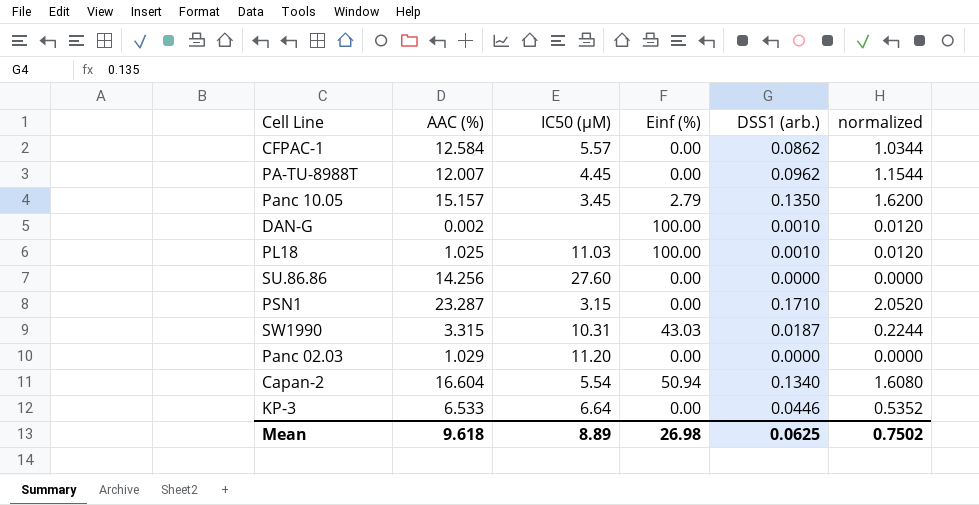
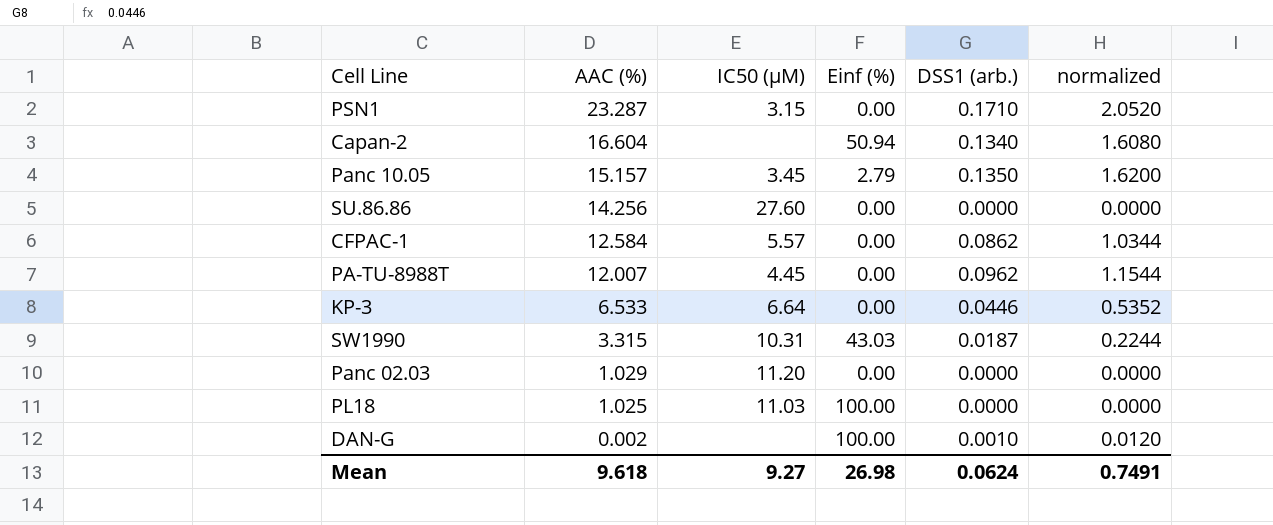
row order: none -> AAC (%) descending
Capan-2 | IC50 (µM): 5.54 -> none
PL18 | DSS1 (arb.): 0.0010 -> 0.0000
PL18 | normalized: 0.0120 -> 0.0000
Mean | IC50 (µM): 8.89 -> 9.27
Mean | DSS1 (arb.): 0.0625 -> 0.0624
Mean | normalized: 0.7502 -> 0.7491

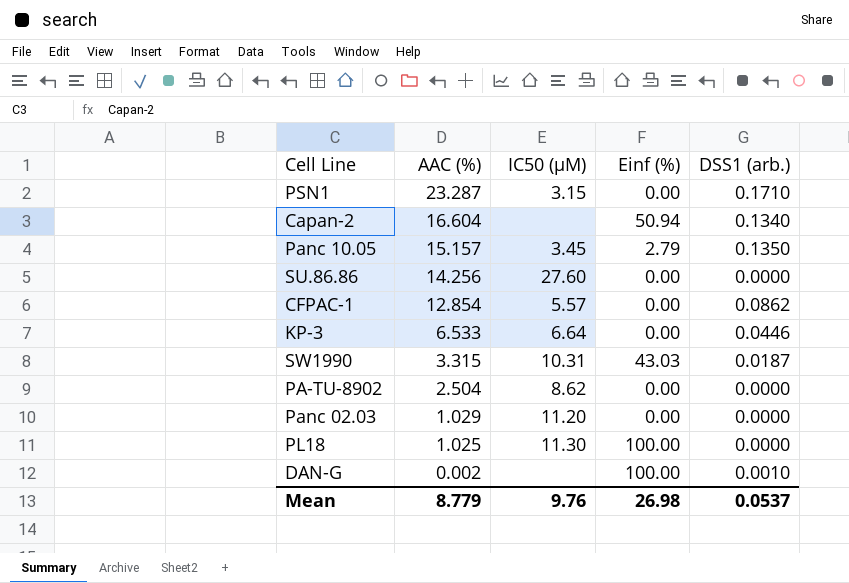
column normalized | formula: [DSS1 (arb.)] * 12 -> none
row PA-TU-8988T: 12.007 | 4.45 | 0.00 | 0.0962 | 1.1544 -> none
CFPAC-1 | AAC (%): 12.584 -> 12.854
row PA-TU-8902: none -> 2.504 | 8.62 | 0.00 | 0.0000
PL18 | IC50 (µM): 11.03 -> 11.30
Mean | AAC (%): 9.618 -> 8.779
Mean | IC50 (µM): 9.27 -> 9.76
Mean | DSS1 (arb.): 0.0624 -> 0.0537

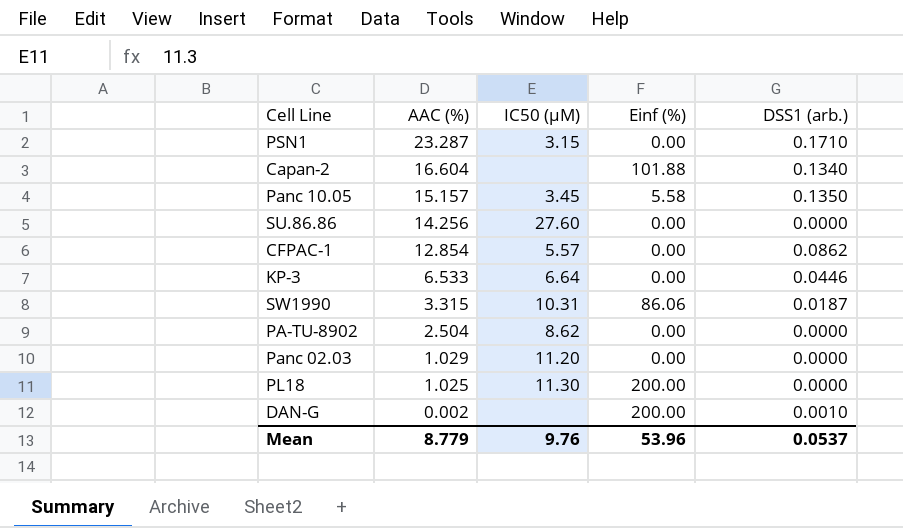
Capan-2 | Einf (%): 50.94 -> 101.88
Panc 10.05 | Einf (%): 2.79 -> 5.58
SW1990 | Einf (%): 43.03 -> 86.06
PL18 | Einf (%): 100.00 -> 200.00
DAN-G | Einf (%): 100.00 -> 200.00
Mean | Einf (%): 26.98 -> 53.96

